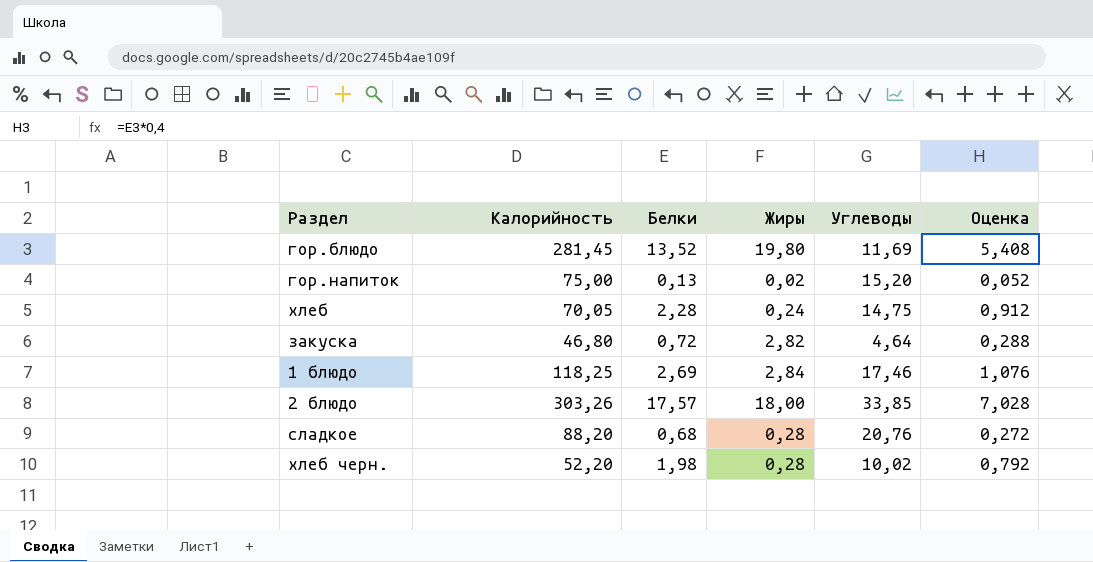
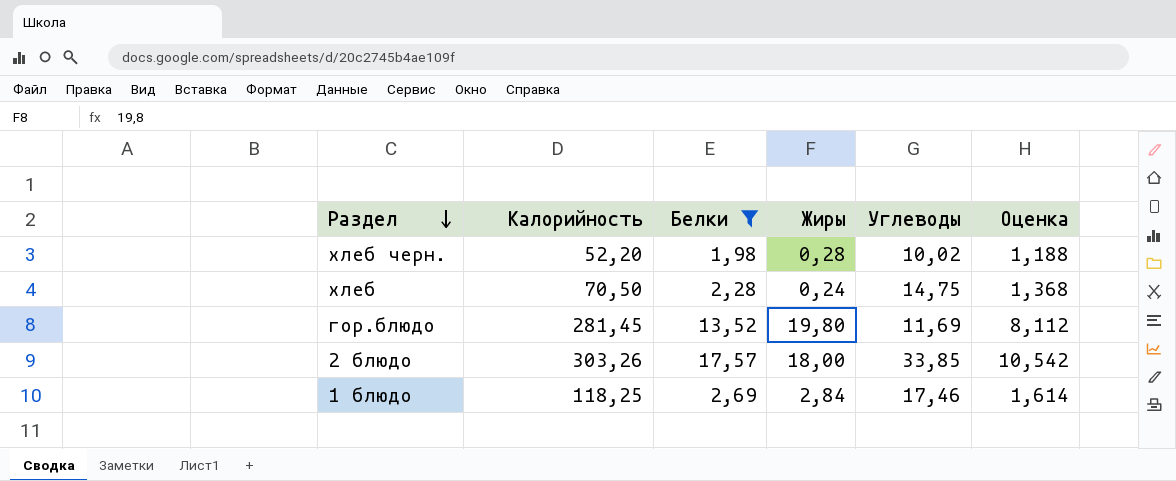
filter: none -> Белки >= 1,98
row order: none -> Раздел descending
column Оценка | formula: [Белки] * 0,4 -> [Белки] * 0,6
хлеб | Калорийность: 70,05 -> 70,50

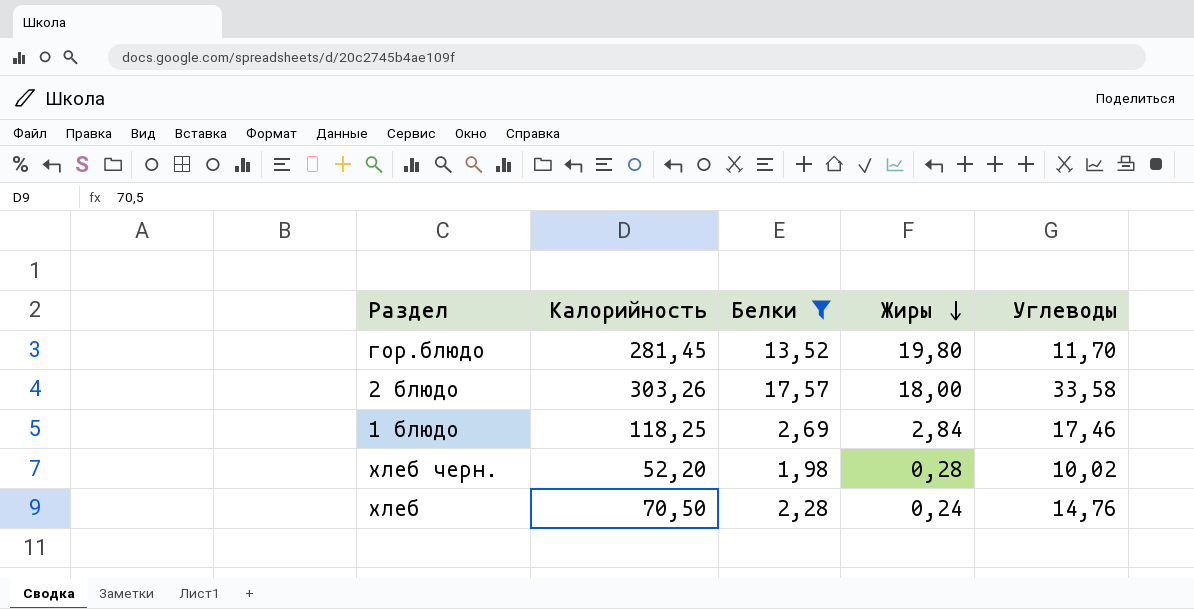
row order: Раздел descending -> Жиры descending
column Оценка | formula: [Белки] * 0,6 -> none
гор.блюдо | Углеводы: 11,69 -> 11,70
2 блюдо | Углеводы: 33,85 -> 33,58
хлеб | Углеводы: 14,75 -> 14,76

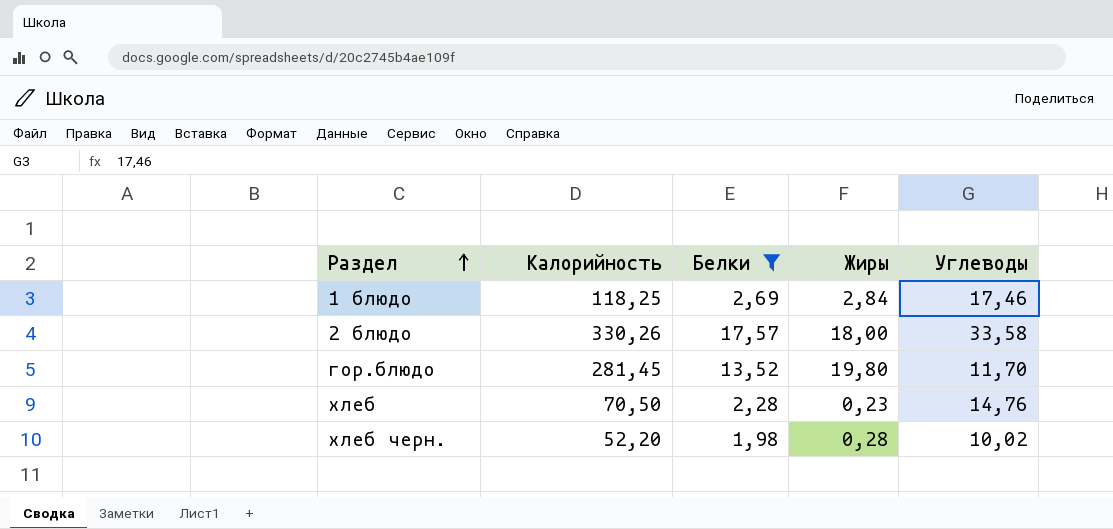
row order: Жиры descending -> Раздел ascending
2 блюдо | Калорийность: 303,26 -> 330,26
хлеб | Жиры: 0,24 -> 0,23

